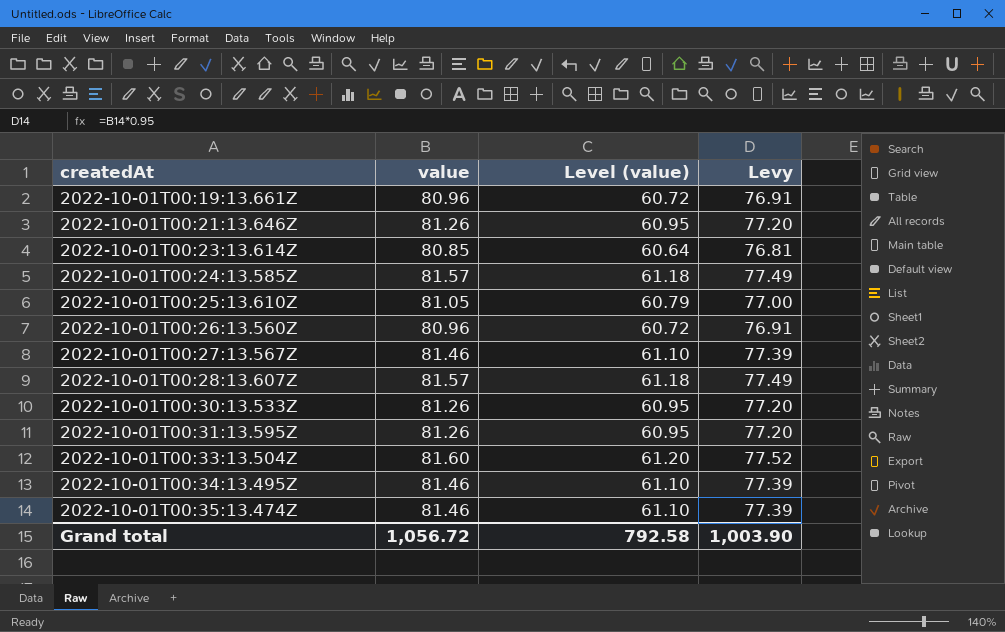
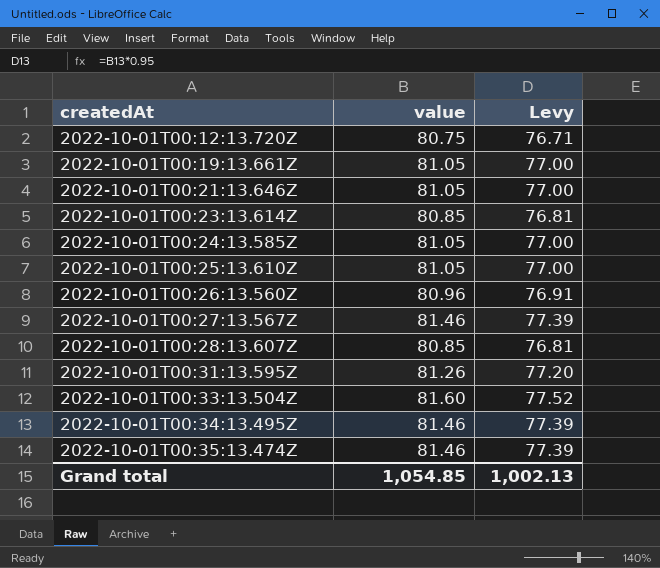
column Level (value) | formula: [value] * 0.75 -> none
row 2022-10-01T00:30:13.533Z: 81.26 | 60.95 | 77.20 -> none
row 2022-10-01T00:12:13.720Z: none -> 80.75 | 76.71
2022-10-01T00:19:13.661Z | value: 80.96 -> 81.05
2022-10-01T00:19:13.661Z | Levy: 76.91 -> 77.00
2022-10-01T00:21:13.646Z | value: 81.26 -> 81.05
2022-10-01T00:21:13.646Z | Levy: 77.20 -> 77.00
2022-10-01T00:24:13.585Z | value: 81.57 -> 81.05
2022-10-01T00:24:13.585Z | Levy: 77.49 -> 77.00
2022-10-01T00:28:13.607Z | value: 81.57 -> 80.85
2022-10-01T00:28:13.607Z | Levy: 77.49 -> 76.81
Grand total | value: 1,056.72 -> 1,054.85
Grand total | Levy: 1,003.90 -> 1,002.13

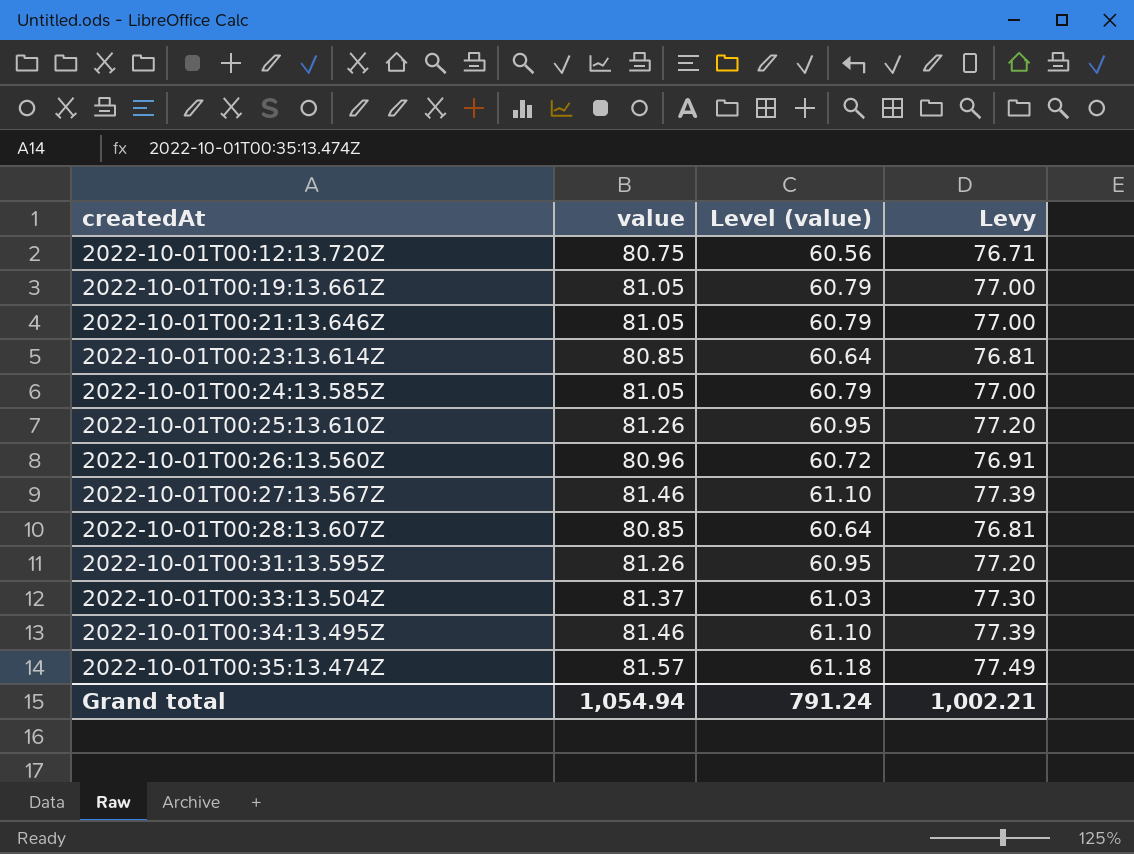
column Level (value) | formula: none -> [value] * 0.75
2022-10-01T00:25:13.610Z | value: 81.05 -> 81.26
2022-10-01T00:25:13.610Z | Levy: 77.00 -> 77.20
2022-10-01T00:33:13.504Z | value: 81.60 -> 81.37
2022-10-01T00:33:13.504Z | Levy: 77.52 -> 77.30
2022-10-01T00:35:13.474Z | value: 81.46 -> 81.57
2022-10-01T00:35:13.474Z | Levy: 77.39 -> 77.49
Grand total | value: 1,054.85 -> 1,054.94
Grand total | Levy: 1,002.13 -> 1,002.21

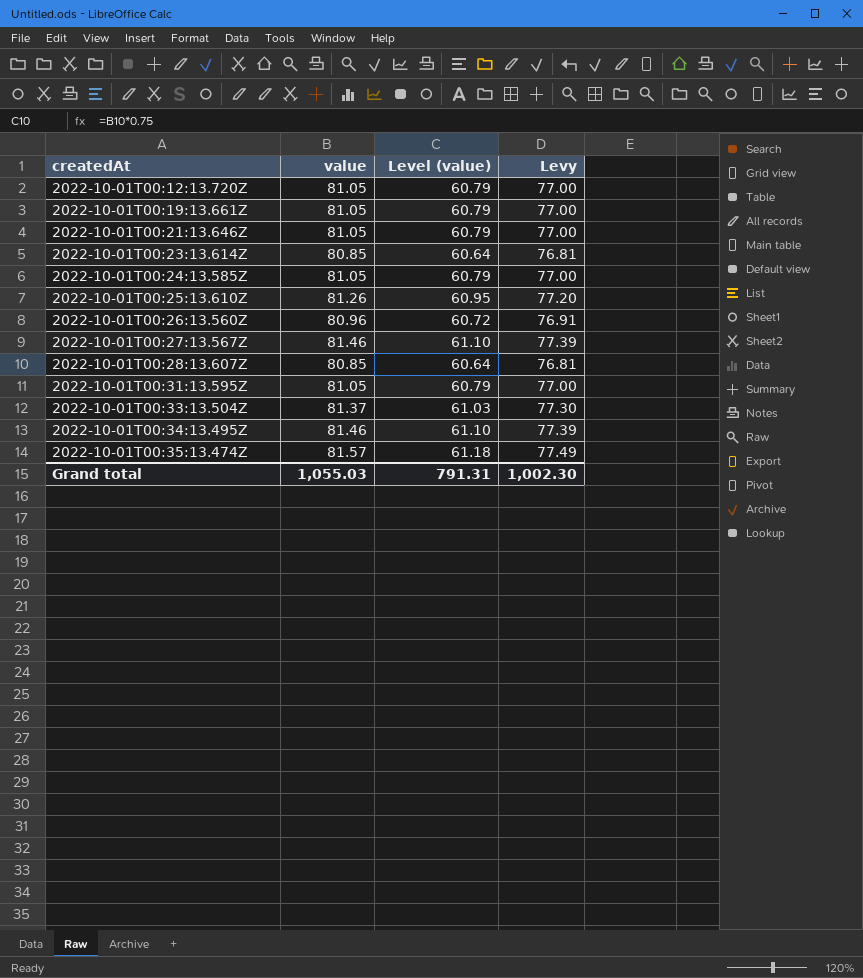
2022-10-01T00:12:13.720Z | value: 80.75 -> 81.05
2022-10-01T00:12:13.720Z | Level (value): 60.56 -> 60.79
2022-10-01T00:12:13.720Z | Levy: 76.71 -> 77.00
2022-10-01T00:31:13.595Z | value: 81.26 -> 81.05
2022-10-01T00:31:13.595Z | Level (value): 60.95 -> 60.79
2022-10-01T00:31:13.595Z | Levy: 77.20 -> 77.00
Grand total | value: 1,054.94 -> 1,055.03
Grand total | Level (value): 791.24 -> 791.31
Grand total | Levy: 1,002.21 -> 1,002.30

